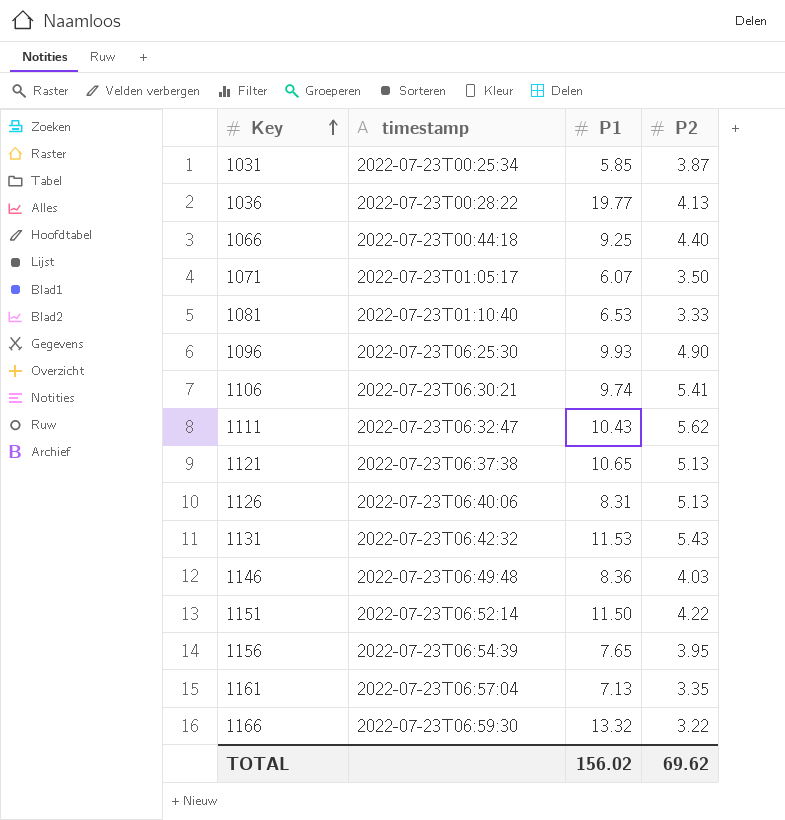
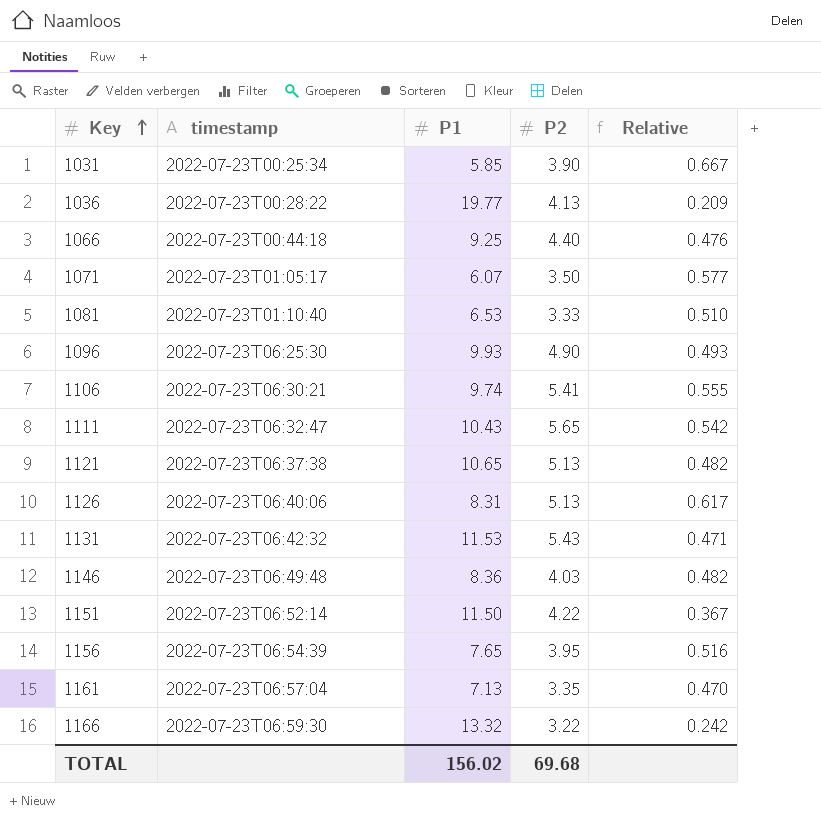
column Relative | formula: none -> [P2] / [P1]
1031 | P2: 3.87 -> 3.90
1111 | P2: 5.62 -> 5.65
TOTAL | P2: 69.62 -> 69.68

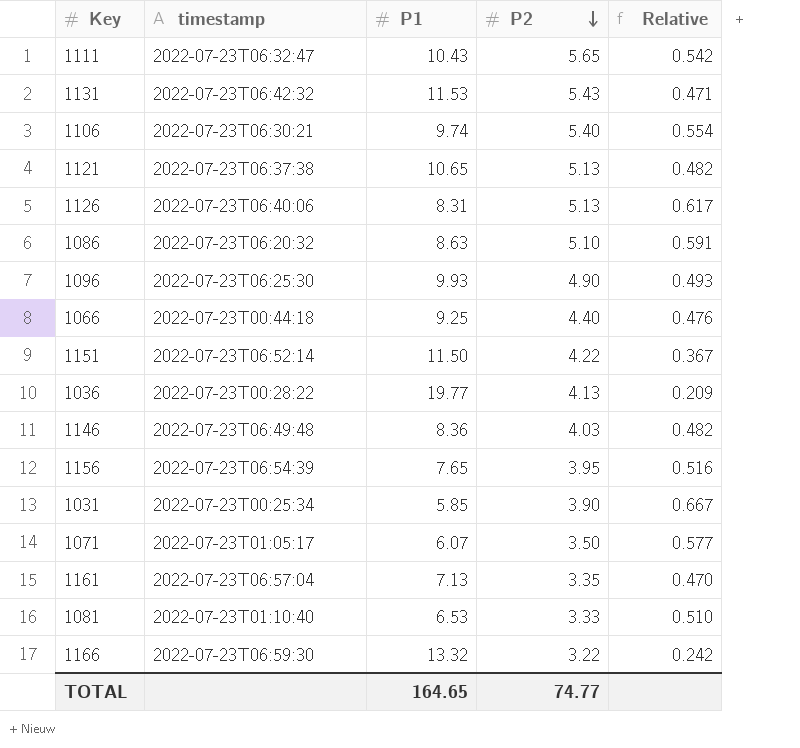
row order: Key ascending -> P2 descending
1106 | P2: 5.41 -> 5.40
1106 | Relative: 0.555 -> 0.554
row 1086: none -> 2022-07-23T06:20:32 | 8.63 | 5.10 | 0.591
TOTAL | P1: 156.02 -> 164.65
TOTAL | P2: 69.68 -> 74.77

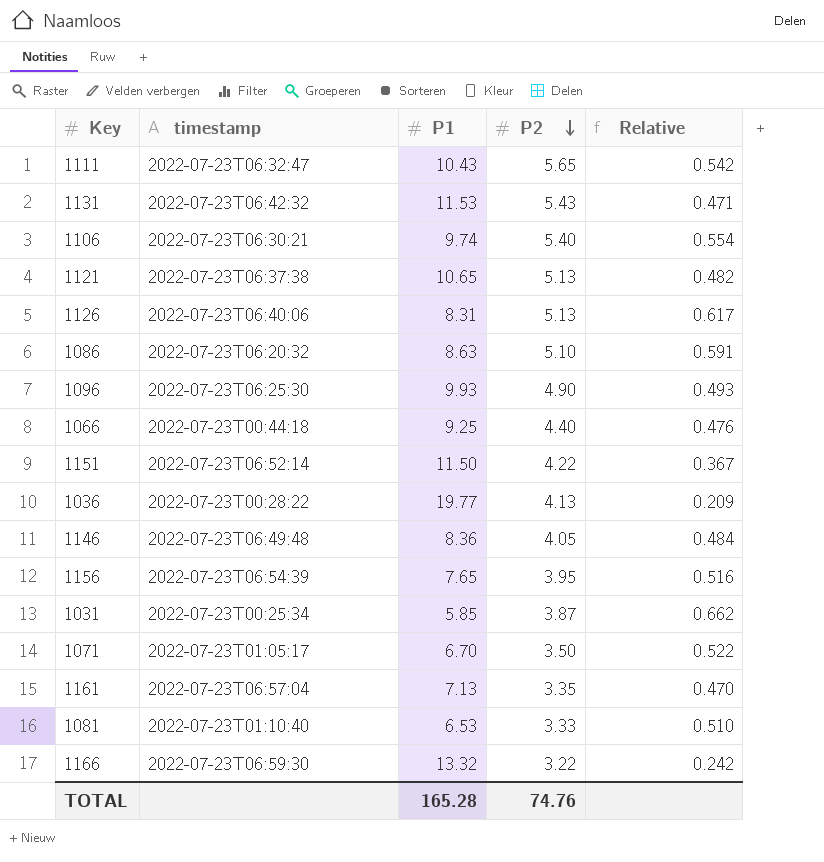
1146 | P2: 4.03 -> 4.05
1146 | Relative: 0.482 -> 0.484
1031 | P2: 3.90 -> 3.87
1031 | Relative: 0.667 -> 0.662
1071 | P1: 6.07 -> 6.70
1071 | Relative: 0.577 -> 0.522
TOTAL | P1: 164.65 -> 165.28
TOTAL | P2: 74.77 -> 74.76

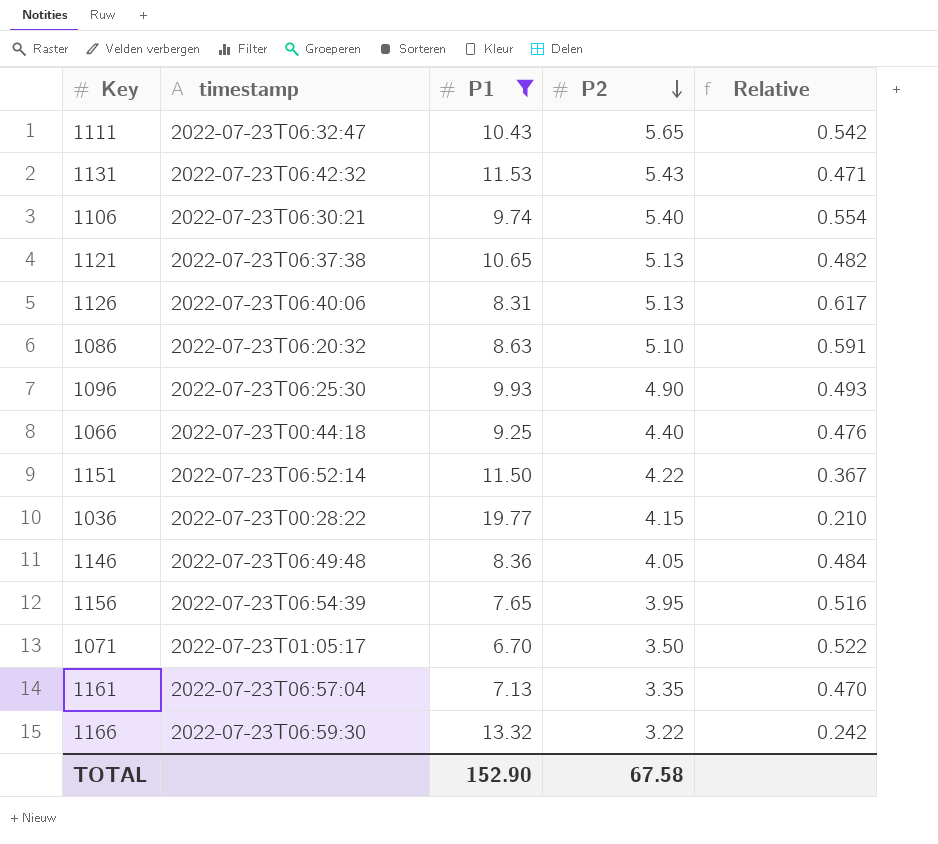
filter: none -> P1 >= 6.70
1036 | P2: 4.13 -> 4.15
1036 | Relative: 0.209 -> 0.210
TOTAL | P1: 165.28 -> 152.90
TOTAL | P2: 74.76 -> 67.58

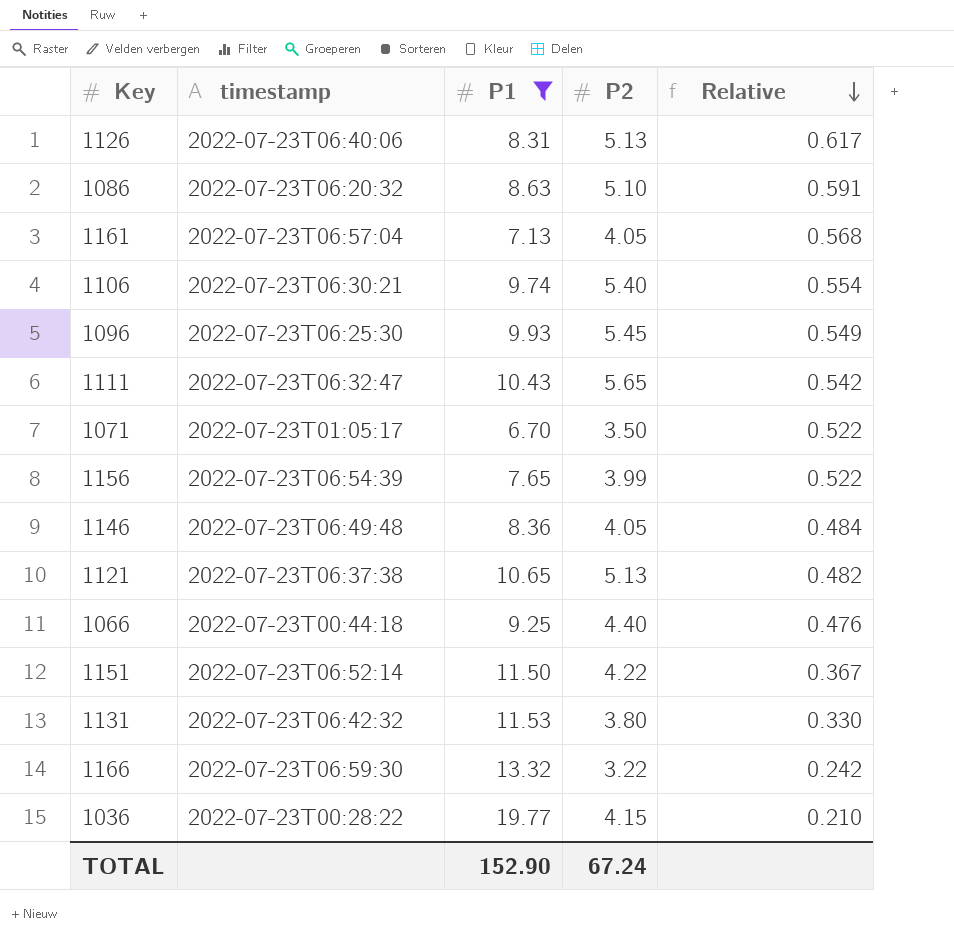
row order: P2 descending -> Relative descending
1161 | P2: 3.35 -> 4.05
1161 | Relative: 0.470 -> 0.568
1096 | P2: 4.90 -> 5.45
1096 | Relative: 0.493 -> 0.549
1156 | P2: 3.95 -> 3.99
1156 | Relative: 0.516 -> 0.522
1131 | P2: 5.43 -> 3.80
1131 | Relative: 0.471 -> 0.330
TOTAL | P2: 67.58 -> 67.24

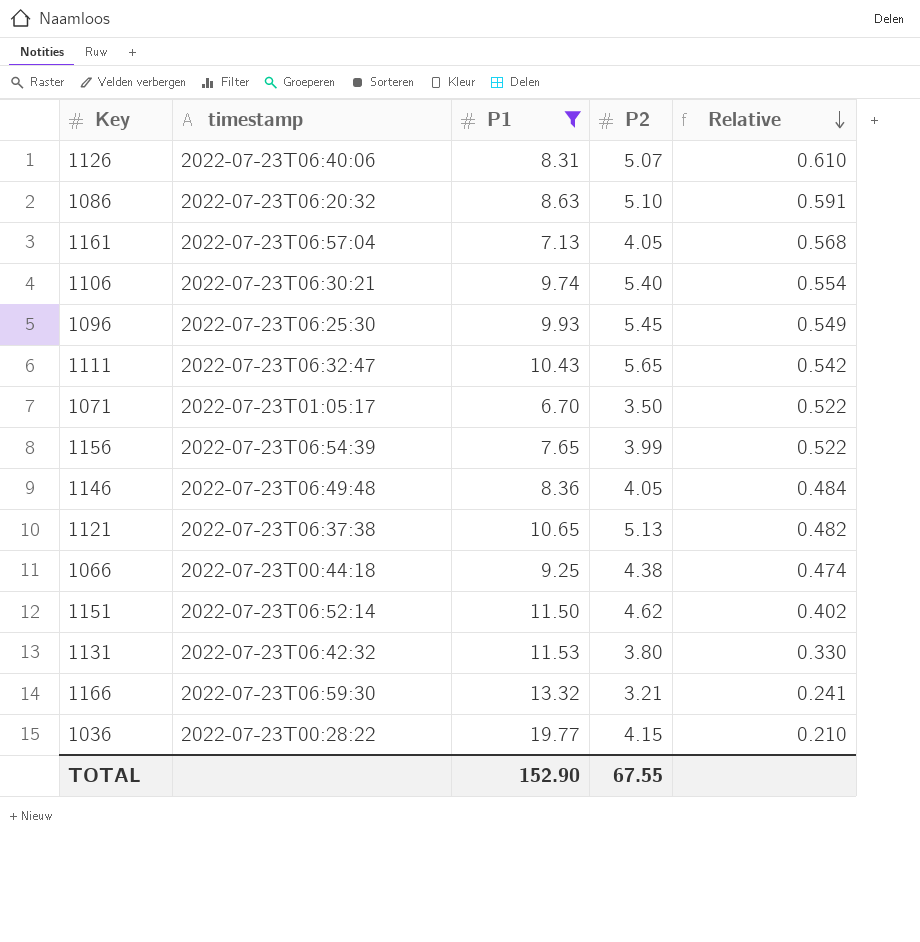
1126 | P2: 5.13 -> 5.07
1126 | Relative: 0.617 -> 0.610
1066 | P2: 4.40 -> 4.38
1066 | Relative: 0.476 -> 0.474
1151 | P2: 4.22 -> 4.62
1151 | Relative: 0.367 -> 0.402
1166 | P2: 3.22 -> 3.21
1166 | Relative: 0.242 -> 0.241
TOTAL | P2: 67.24 -> 67.55

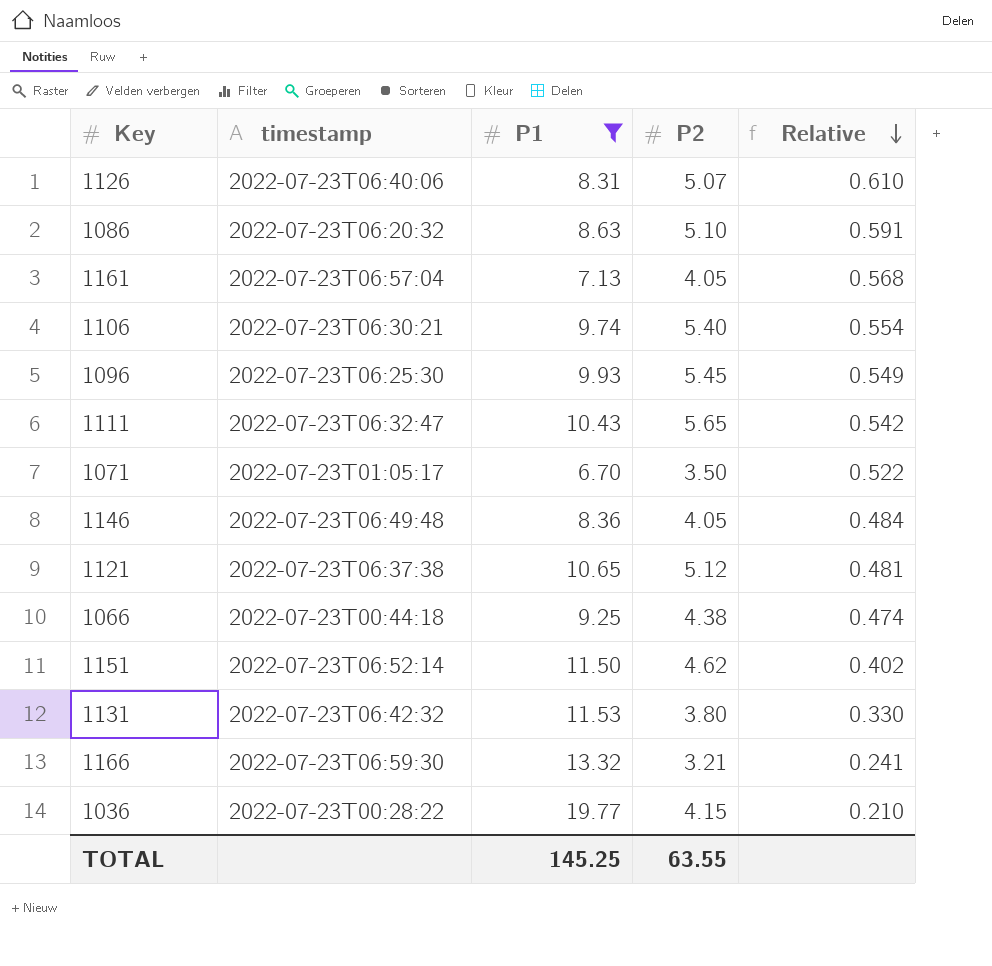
row 1156: 2022-07-23T06:54:39 | 7.65 | 3.99 | 0.522 -> none
1121 | P2: 5.13 -> 5.12
1121 | Relative: 0.482 -> 0.481
TOTAL | P1: 152.90 -> 145.25
TOTAL | P2: 67.55 -> 63.55

